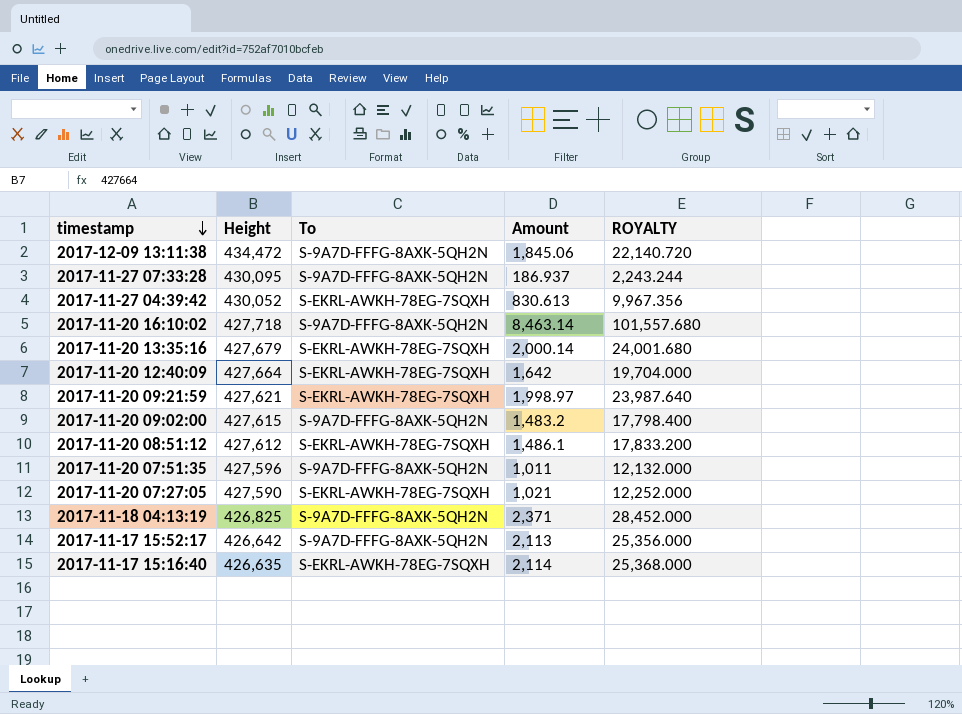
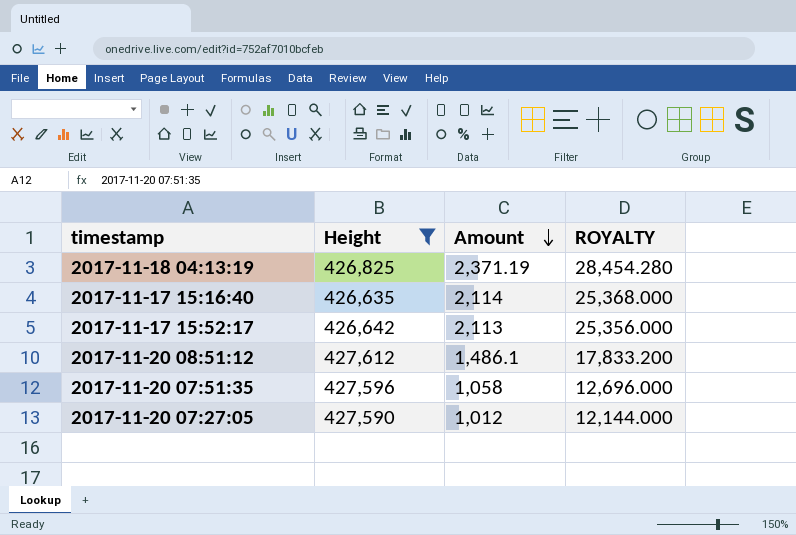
filter: none -> Height <= 427,612
row order: timestamp descending -> Amount descending
column To | position: 3 -> none
2017-11-18 04:13:19 | Amount: 2,371 -> 2,371.19
2017-11-18 04:13:19 | ROYALTY: 28,452.000 -> 28,454.280
2017-11-20 07:51:35 | Amount: 1,011 -> 1,058
2017-11-20 07:51:35 | ROYALTY: 12,132.000 -> 12,696.000
2017-11-20 07:27:05 | Amount: 1,021 -> 1,012
2017-11-20 07:27:05 | ROYALTY: 12,252.000 -> 12,144.000

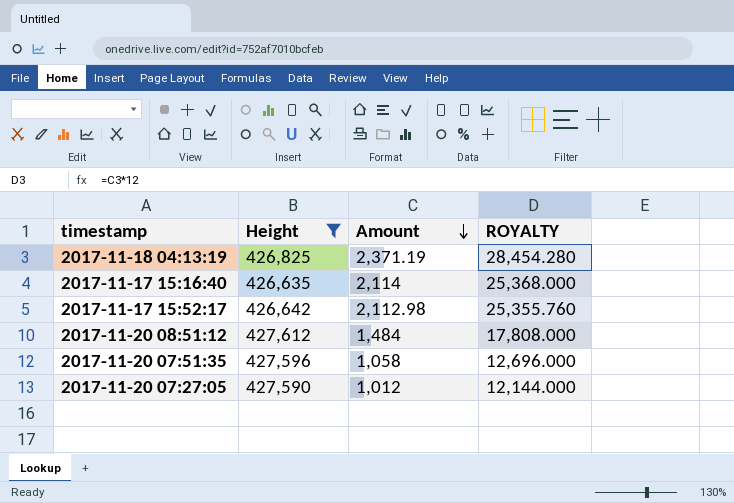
2017-11-17 15:52:17 | Amount: 2,113 -> 2,112.98
2017-11-17 15:52:17 | ROYALTY: 25,356.000 -> 25,355.760
2017-11-20 08:51:12 | Amount: 1,486.1 -> 1,484
2017-11-20 08:51:12 | ROYALTY: 17,833.200 -> 17,808.000

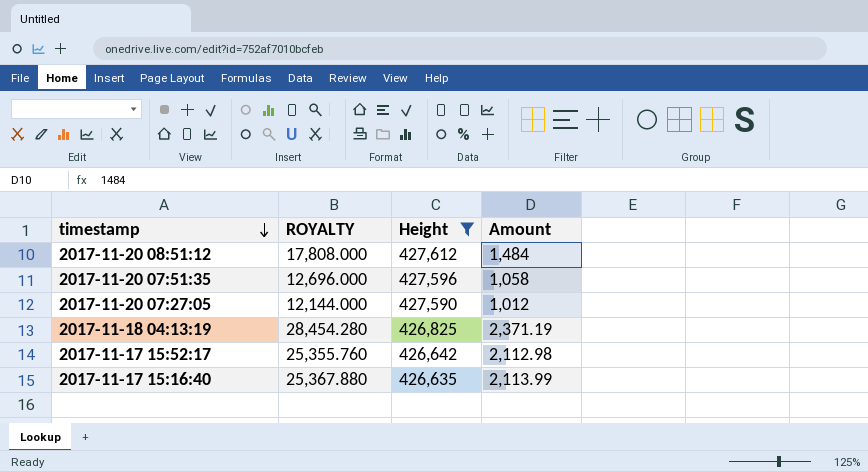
row order: Amount descending -> timestamp descending
column ROYALTY | position: 4 -> 2
2017-11-17 15:16:40 | ROYALTY: 25,368.000 -> 25,367.880
2017-11-17 15:16:40 | Amount: 2,114 -> 2,113.99

